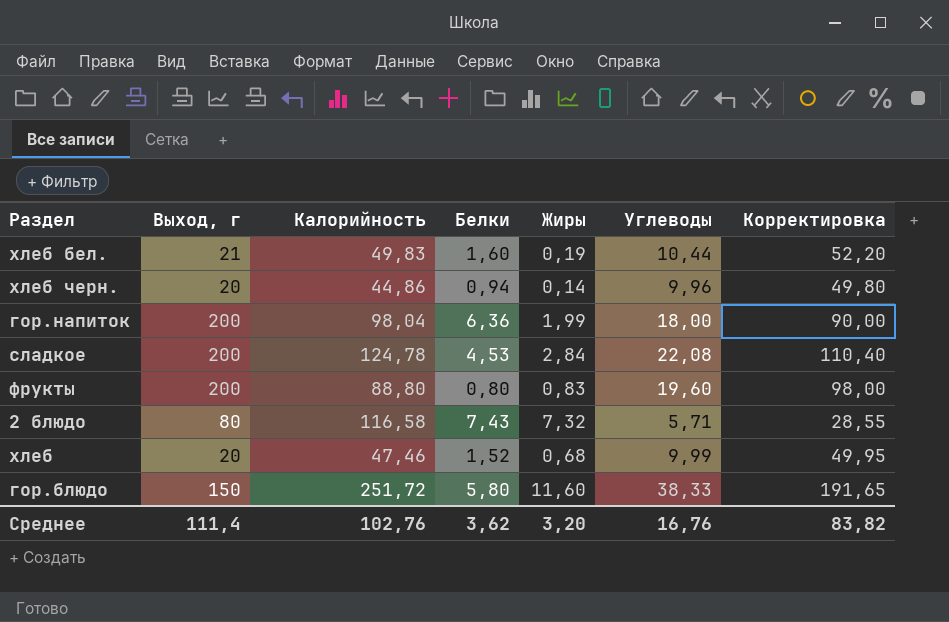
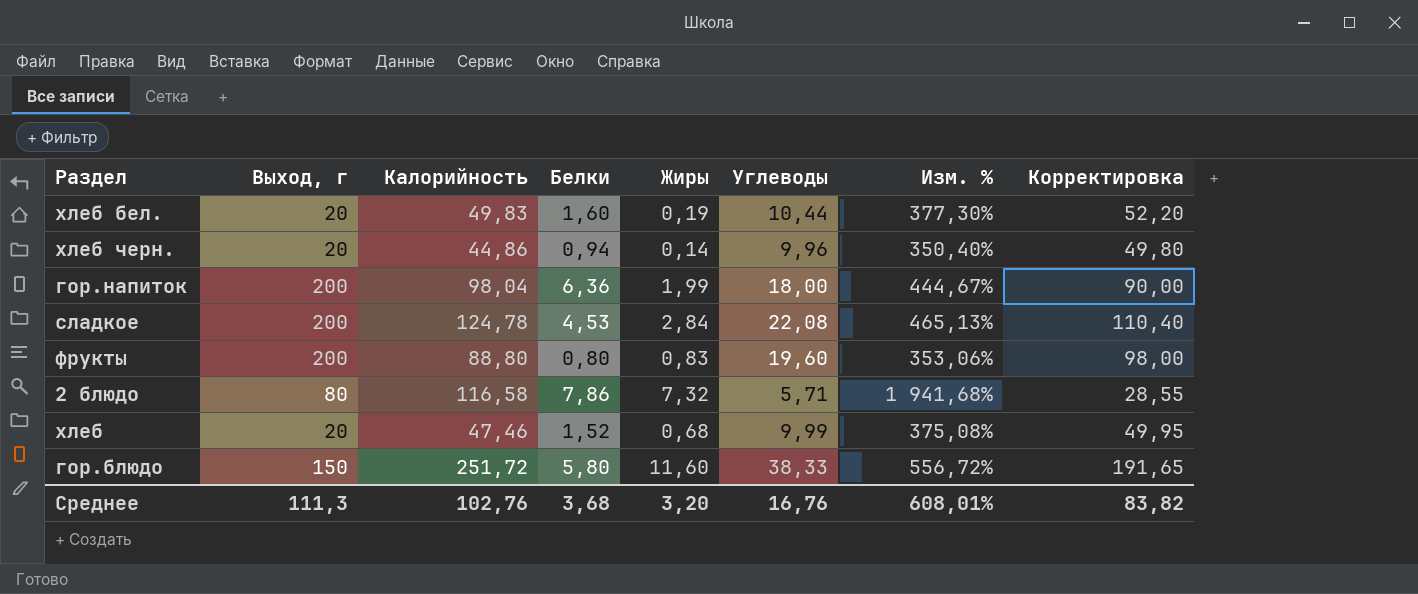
column Изм. % | formula: none -> ([Калорийность] - [Углеводы]) / [Углеводы]
хлеб бел. | Выход, г: 21 -> 20
2 блюдо | Белки: 7,43 -> 7,86
Среднее | Выход, г: 111,4 -> 111,3
Среднее | Белки: 3,62 -> 3,68

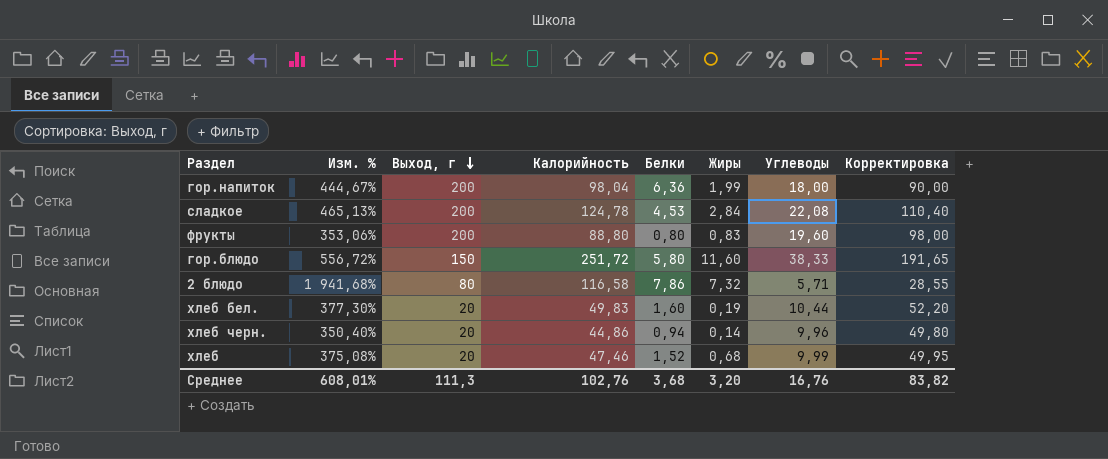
row order: none -> Выход, г descending
column Изм. % | position: 7 -> 2

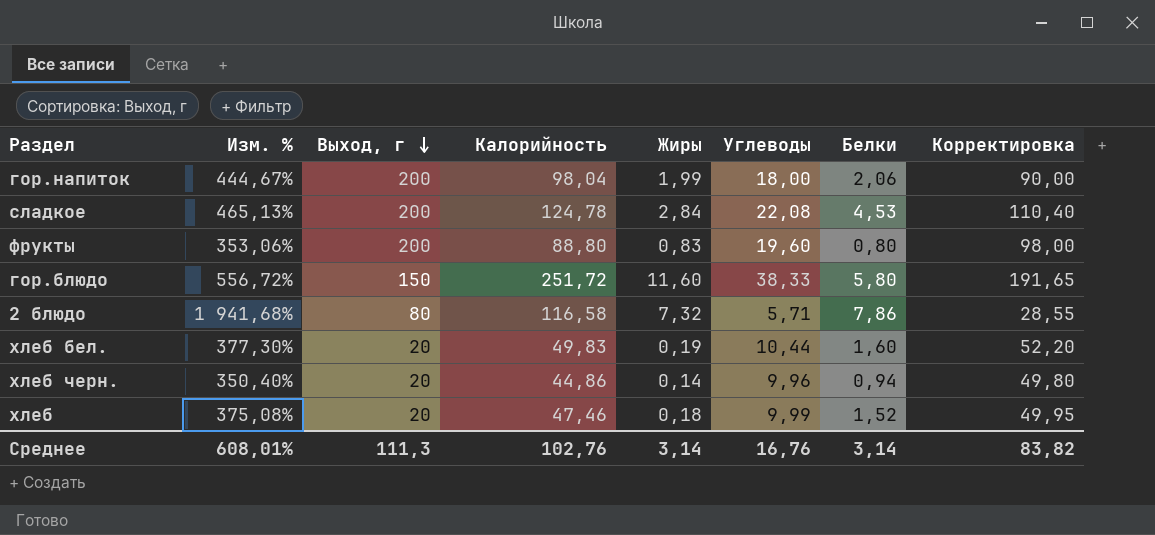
column Белки | position: 5 -> 7
гор.напиток | Белки: 6,36 -> 2,06
хлеб | Жиры: 0,68 -> 0,18
Среднее | Жиры: 3,20 -> 3,14
Среднее | Белки: 3,68 -> 3,14

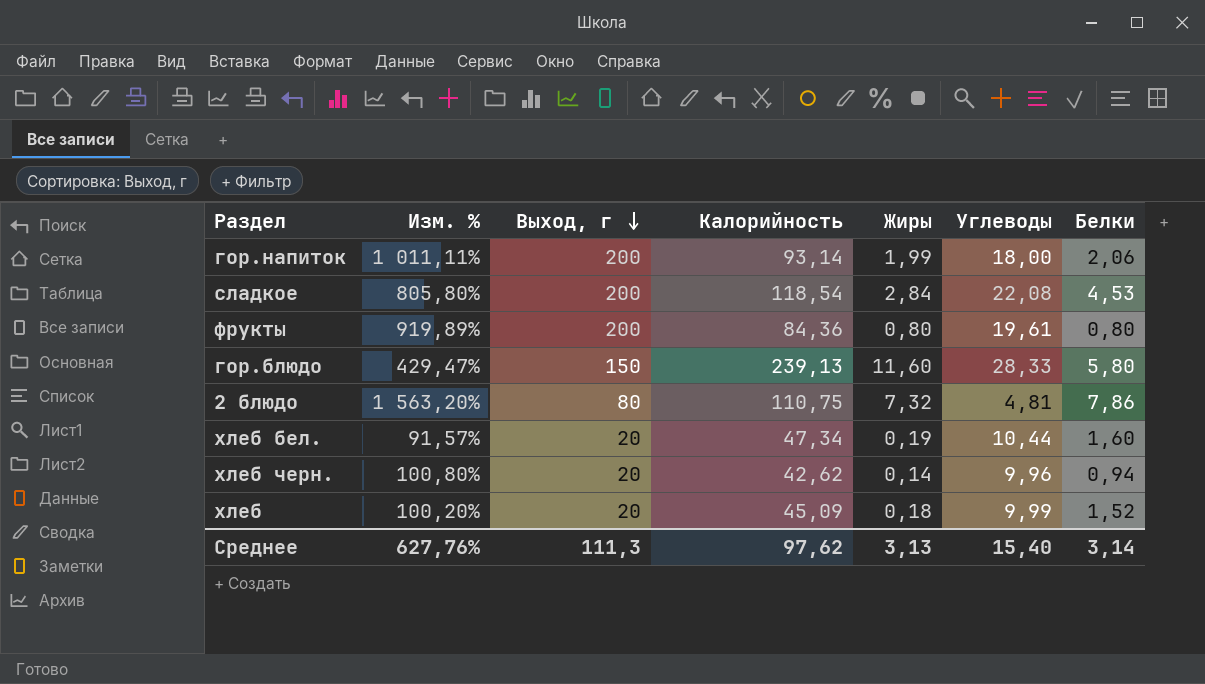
column Корректировка | formula: [Углеводы] * 5 -> none
column Изм. % | formula: ([Калорийность] - [Углеводы]) / [Углеводы] -> ([Выход, г] - [Углеводы]) / [Углеводы]
гор.напиток | Калорийность: 98,04 -> 93,14
сладкое | Калорийность: 124,78 -> 118,54
фрукты | Калорийность: 88,80 -> 84,36
фрукты | Жиры: 0,83 -> 0,80
фрукты | Углеводы: 19,60 -> 19,61
гор.блюдо | Калорийность: 251,72 -> 239,13
гор.блюдо | Углеводы: 38,33 -> 28,33
2 блюдо | Калорийность: 116,58 -> 110,75
2 блюдо | Углеводы: 5,71 -> 4,81
хлеб бел. | Калорийность: 49,83 -> 47,34
хлеб черн. | Калорийность: 44,86 -> 42,62
хлеб | Калорийность: 47,46 -> 45,09
Среднее | Изм. %: 608,01% -> 627,76%
Среднее | Калорийность: 102,76 -> 97,62
Среднее | Жиры: 3,14 -> 3,13
Среднее | Углеводы: 16,76 -> 15,40

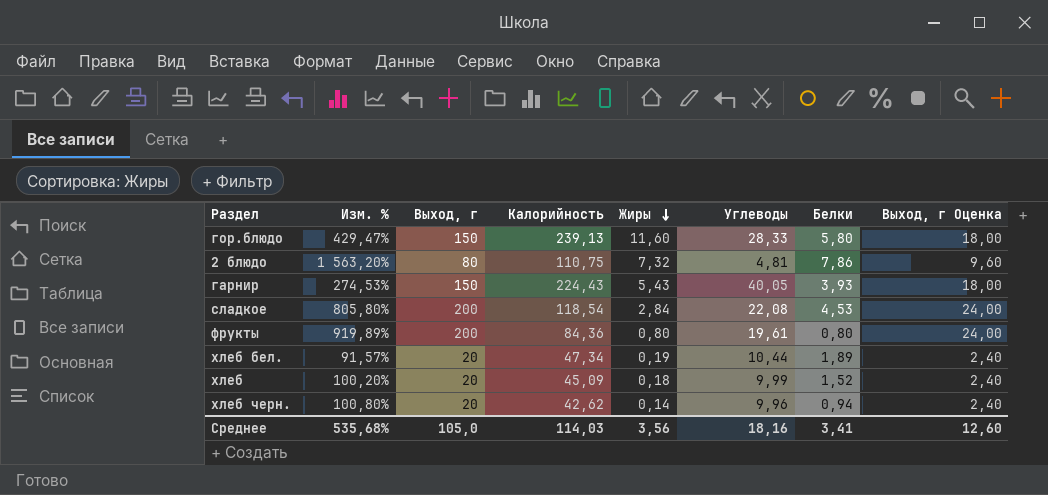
row order: Выход, г descending -> Жиры descending
column Выход, г Оценка | formula: none -> [Выход, г] * 0,12
row гор.напиток: 1 011,11% | 200 | 93,14 | 1,99 | 18,00 | 2,06 -> none
row гарнир: none -> 274,53% | 150 | 224,43 | 5,43 | 40,05 | 3,93 | 18,00
хлеб бел. | Белки: 1,60 -> 1,89
Среднее | Изм. %: 627,76% -> 535,68%
Среднее | Выход, г: 111,3 -> 105,0
Среднее | Калорийность: 97,62 -> 114,03
Среднее | Жиры: 3,13 -> 3,56
Среднее | Углеводы: 15,40 -> 18,16
Среднее | Белки: 3,14 -> 3,41

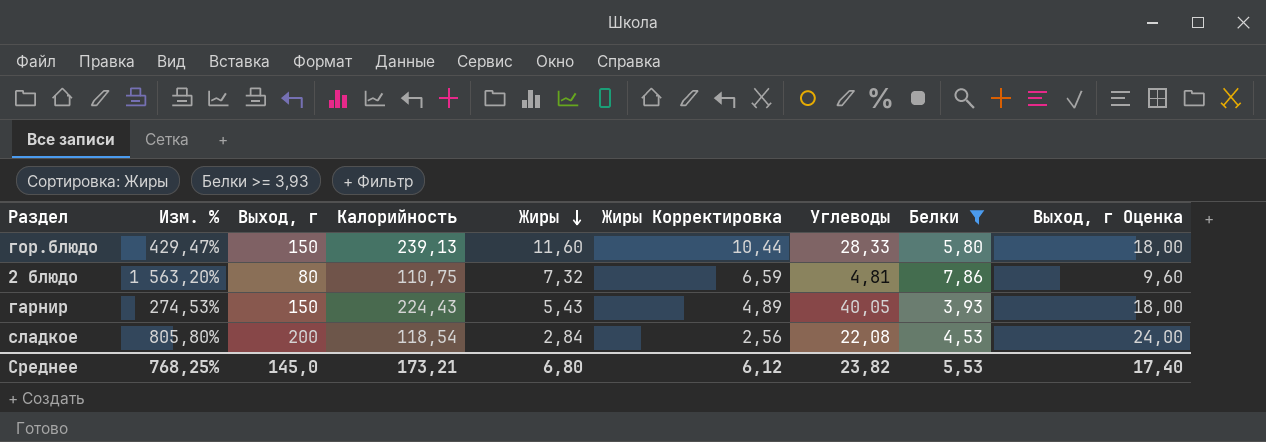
filter: none -> Белки >= 3,93
column Жиры Корректировка | formula: none -> [Жиры] * 0,9
Среднее | Изм. %: 535,68% -> 768,25%
Среднее | Выход, г: 105,0 -> 145,0
Среднее | Калорийность: 114,03 -> 173,21
Среднее | Жиры: 3,56 -> 6,80
Среднее | Углеводы: 18,16 -> 23,82
Среднее | Белки: 3,41 -> 5,53
Среднее | Выход, г Оценка: 12,60 -> 17,40

